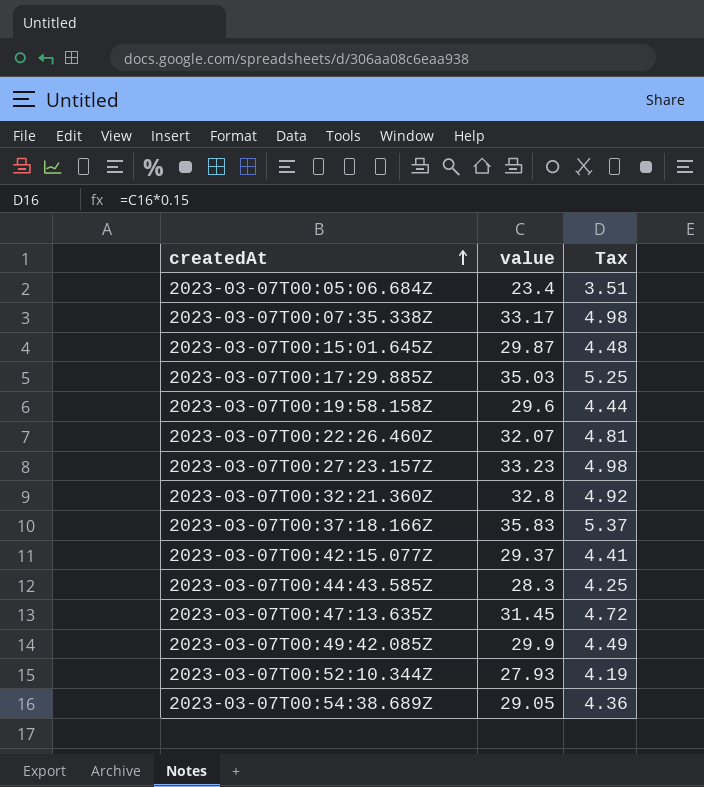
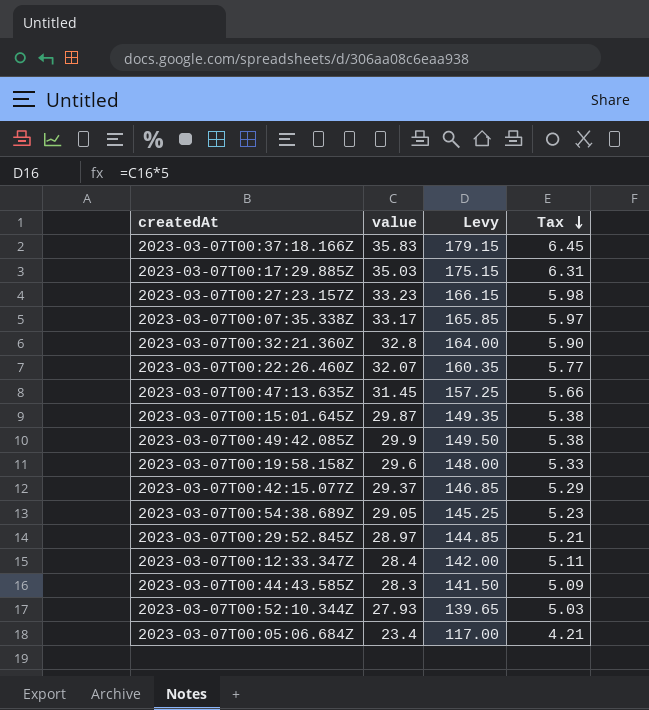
row order: createdAt ascending -> Tax descending
column Levy | formula: none -> [value] * 5
column Tax | formula: [value] * 0.15 -> [value] * 0.18
row 2023-03-07T00:29:52.845Z: none -> 28.97 | 144.85 | 5.21
row 2023-03-07T00:12:33.347Z: none -> 28.4 | 142.00 | 5.11

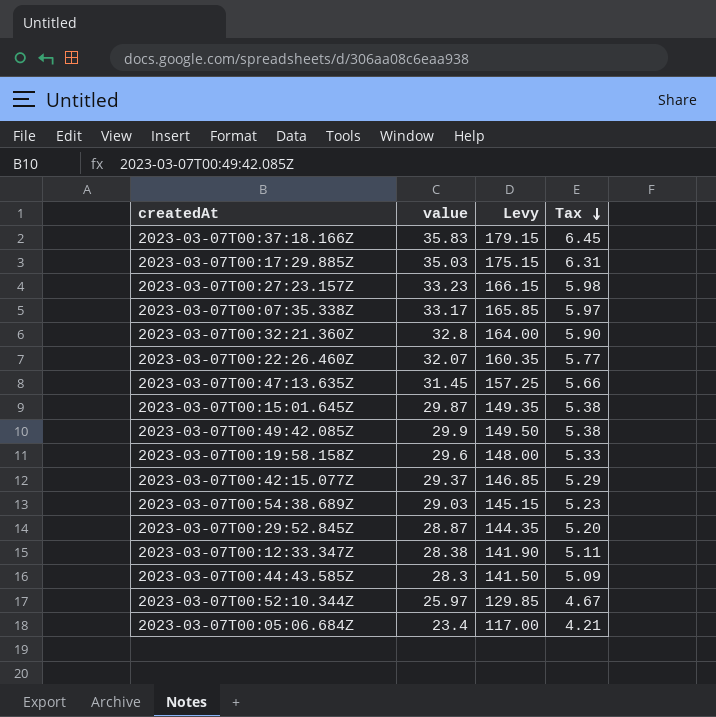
2023-03-07T00:54:38.689Z | value: 29.05 -> 29.03
2023-03-07T00:54:38.689Z | Levy: 145.25 -> 145.15
2023-03-07T00:29:52.845Z | value: 28.97 -> 28.87
2023-03-07T00:29:52.845Z | Levy: 144.85 -> 144.35
2023-03-07T00:29:52.845Z | Tax: 5.21 -> 5.20
2023-03-07T00:12:33.347Z | value: 28.4 -> 28.38
2023-03-07T00:12:33.347Z | Levy: 142.00 -> 141.90
2023-03-07T00:52:10.344Z | value: 27.93 -> 25.97
2023-03-07T00:52:10.344Z | Levy: 139.65 -> 129.85
2023-03-07T00:52:10.344Z | Tax: 5.03 -> 4.67

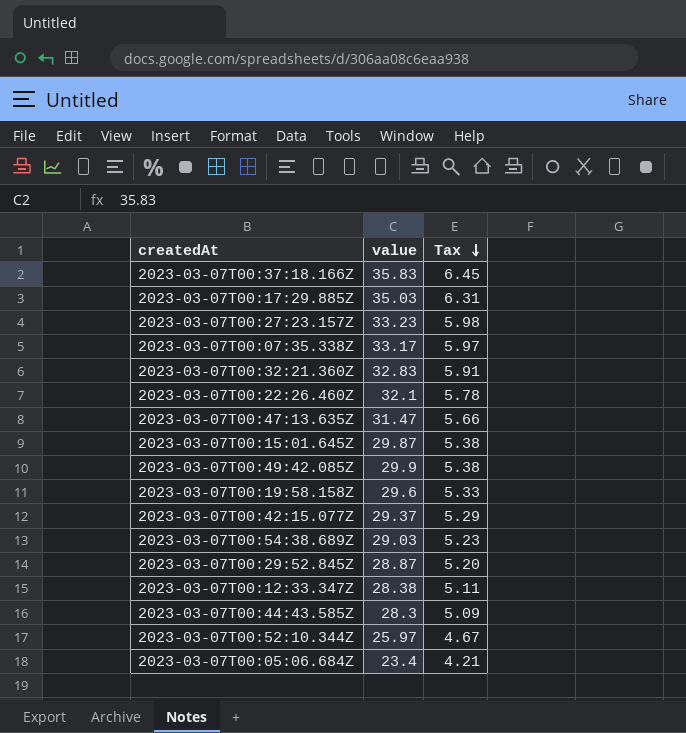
column Levy | formula: [value] * 5 -> none
2023-03-07T00:32:21.360Z | value: 32.8 -> 32.83
2023-03-07T00:32:21.360Z | Tax: 5.90 -> 5.91
2023-03-07T00:22:26.460Z | value: 32.07 -> 32.1
2023-03-07T00:22:26.460Z | Tax: 5.77 -> 5.78
2023-03-07T00:47:13.635Z | value: 31.45 -> 31.47

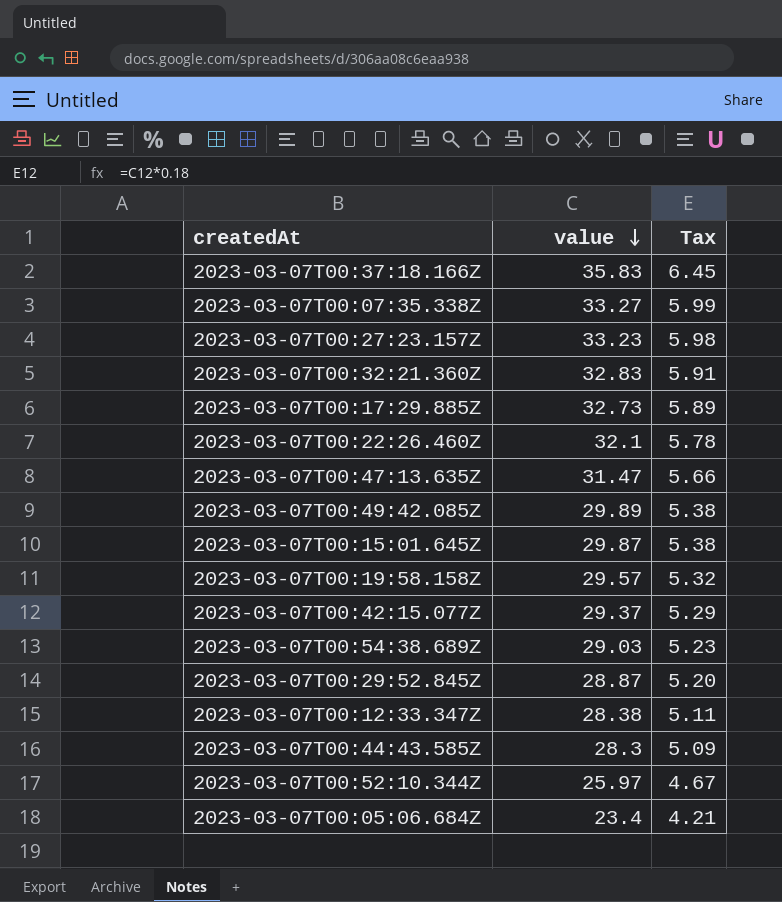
row order: Tax descending -> value descending
2023-03-07T00:07:35.338Z | value: 33.17 -> 33.27
2023-03-07T00:07:35.338Z | Tax: 5.97 -> 5.99
2023-03-07T00:17:29.885Z | value: 35.03 -> 32.73
2023-03-07T00:17:29.885Z | Tax: 6.31 -> 5.89
2023-03-07T00:49:42.085Z | value: 29.9 -> 29.89
2023-03-07T00:19:58.158Z | value: 29.6 -> 29.57
2023-03-07T00:19:58.158Z | Tax: 5.33 -> 5.32

